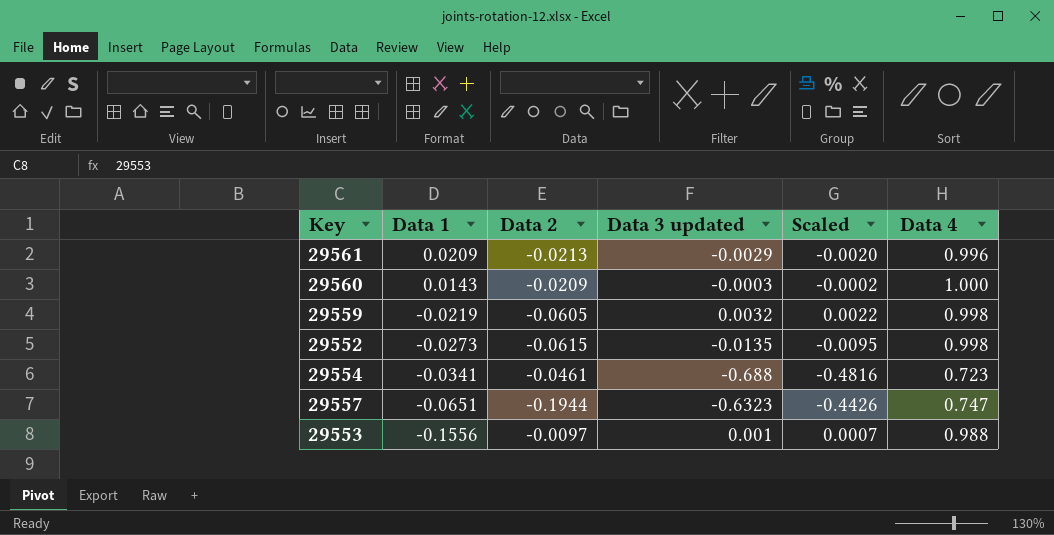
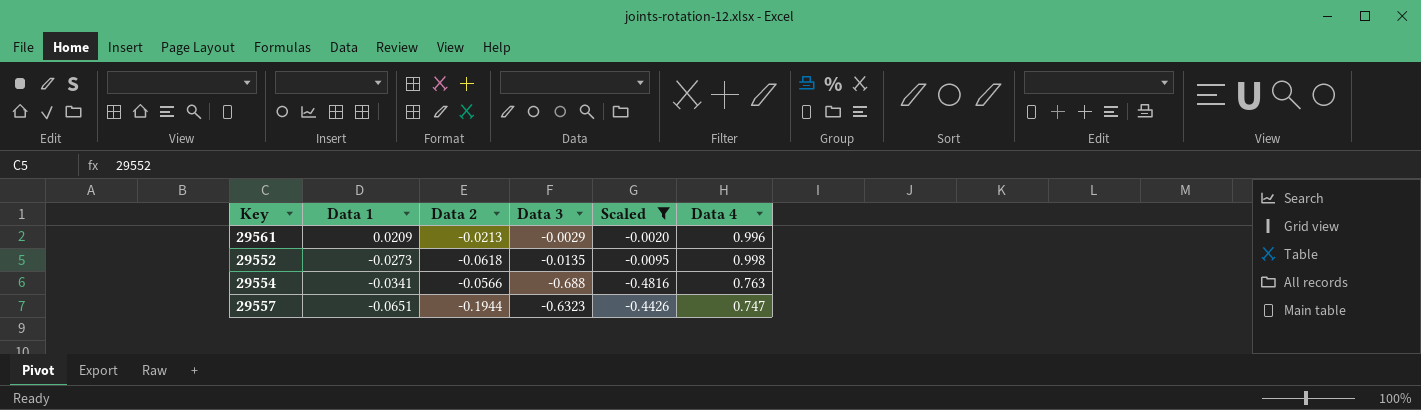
filter: none -> Scaled <= -0.0020
column name: Data 3 updated -> Data 3
29552 | Data 2: -0.0615 -> -0.0618
29554 | Data 2: -0.0461 -> -0.0566
29554 | Data 4: 0.723 -> 0.763

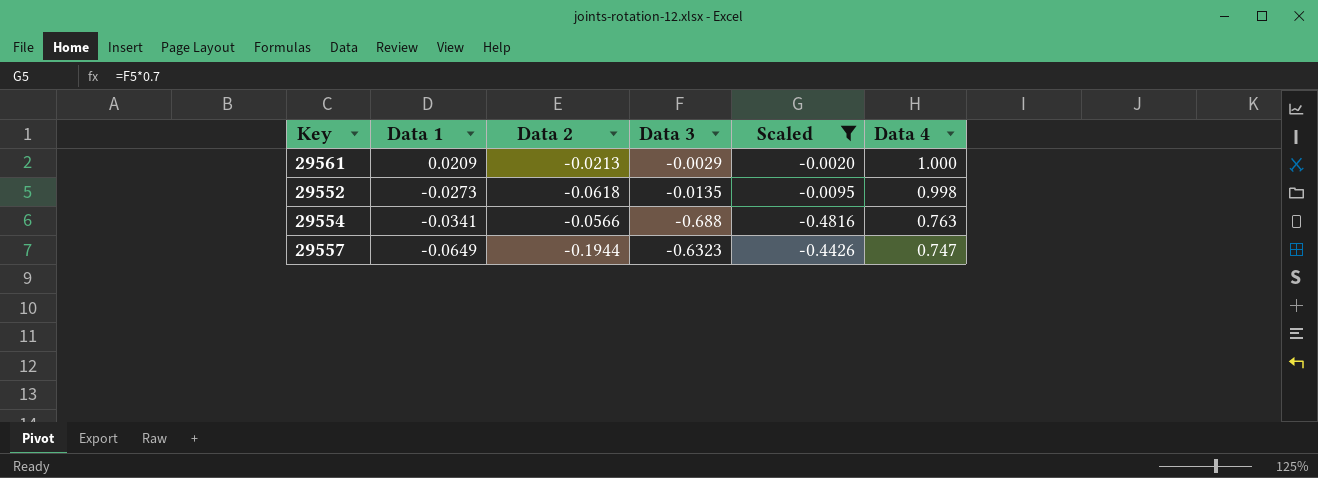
29561 | Data 4: 0.996 -> 1.000
29557 | Data 1: -0.0651 -> -0.0649

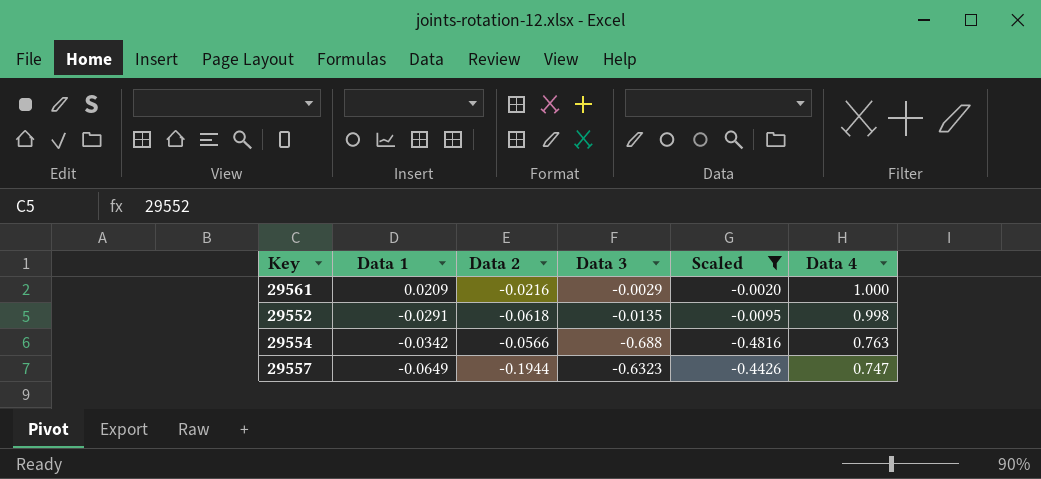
29561 | Data 2: -0.0213 -> -0.0216
29552 | Data 1: -0.0273 -> -0.0291
29554 | Data 1: -0.0341 -> -0.0342

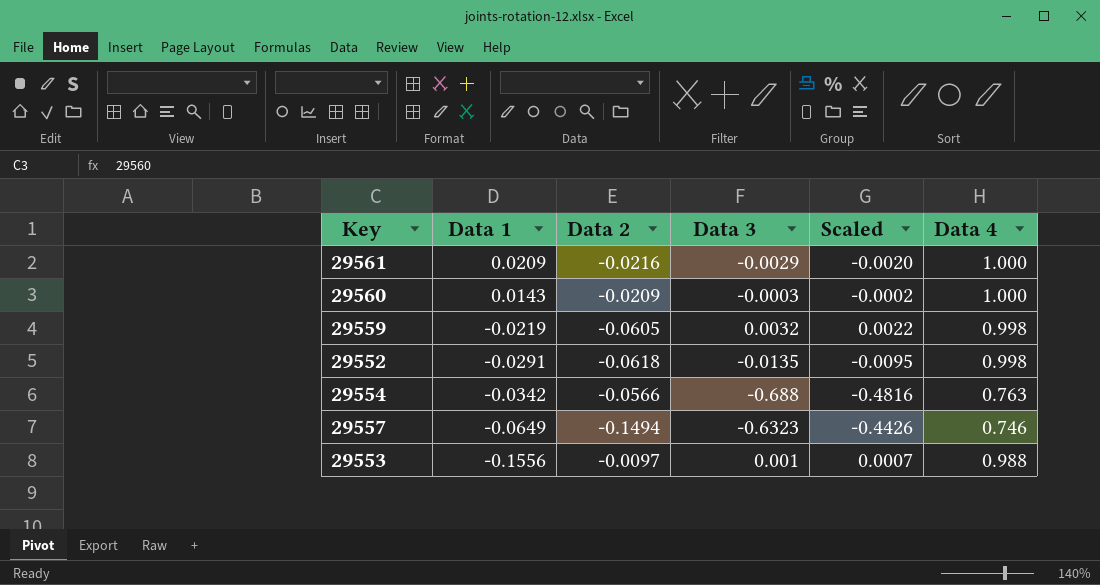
filter: Scaled <= -0.0020 -> none
29557 | Data 2: -0.1944 -> -0.1494
29557 | Data 4: 0.747 -> 0.746

